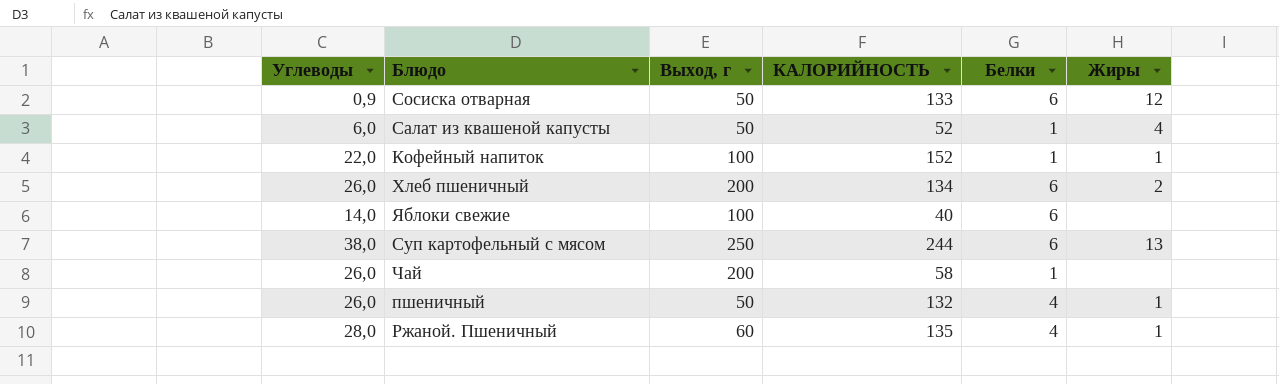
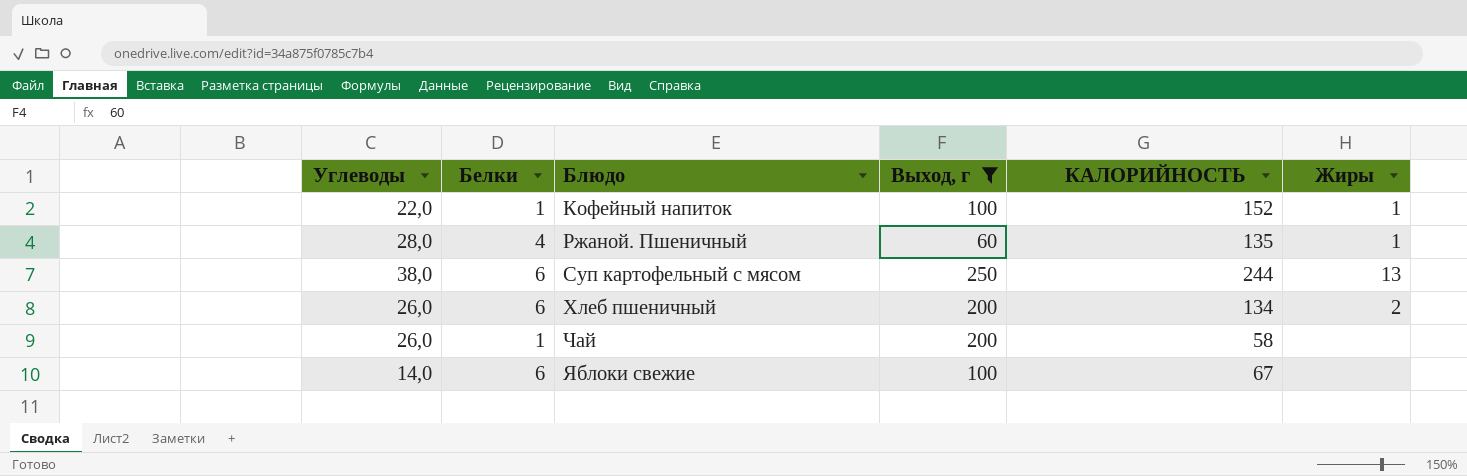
filter: none -> Выход, г != 50
row order: none -> Блюдо ascending
column Белки | position: 5 -> 2
Яблоки свежие | КАЛОРИЙНОСТЬ: 40 -> 67

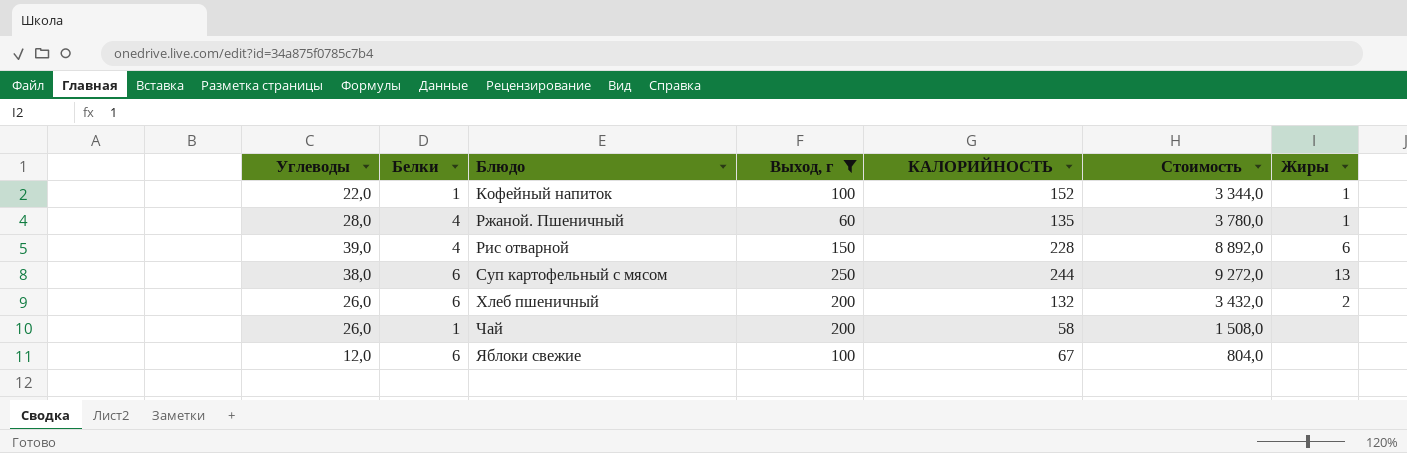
column Стоимость | formula: none -> [Углеводы] * [КАЛОРИЙНОСТЬ]
row Рис отварной: none -> 39,0 | 4 | 150 | 228 | 8 892,0 | 6
Хлеб пшеничный | КАЛОРИЙНОСТЬ: 134 -> 132
Яблоки свежие | Углеводы: 14,0 -> 12,0

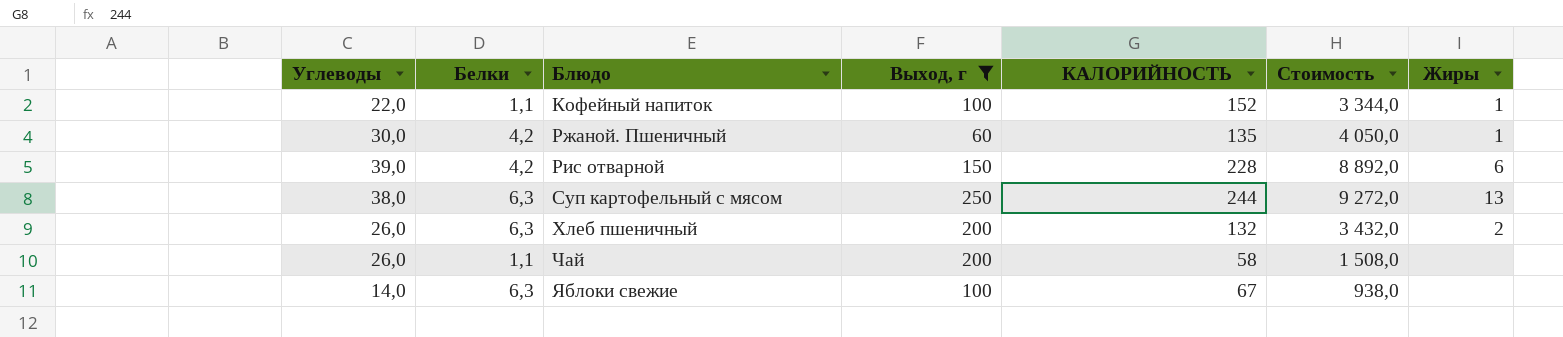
Кофейный напиток | Белки: 1 -> 1,1
Ржаной. Пшеничный | Углеводы: 28,0 -> 30,0
Ржаной. Пшеничный | Белки: 4 -> 4,2
Ржаной. Пшеничный | Стоимость: 3 780,0 -> 4 050,0
Рис отварной | Белки: 4 -> 4,2
Суп картофельный с мясом | Белки: 6 -> 6,3
Хлеб пшеничный | Белки: 6 -> 6,3
Чай | Белки: 1 -> 1,1
Яблоки свежие | Углеводы: 12,0 -> 14,0
Яблоки свежие | Белки: 6 -> 6,3
Яблоки свежие | Стоимость: 804,0 -> 938,0

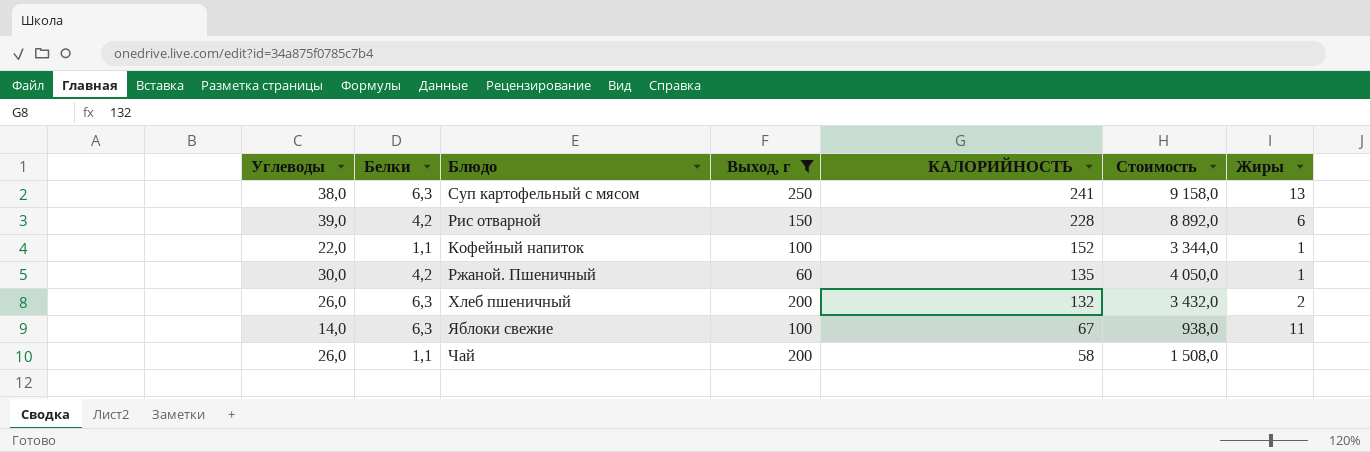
row order: Блюдо ascending -> КАЛОРИЙНОСТЬ descending
Суп картофельный с мясом | КАЛОРИЙНОСТЬ: 244 -> 241
Суп картофельный с мясом | Стоимость: 9 272,0 -> 9 158,0
Яблоки свежие | Жиры: none -> 11

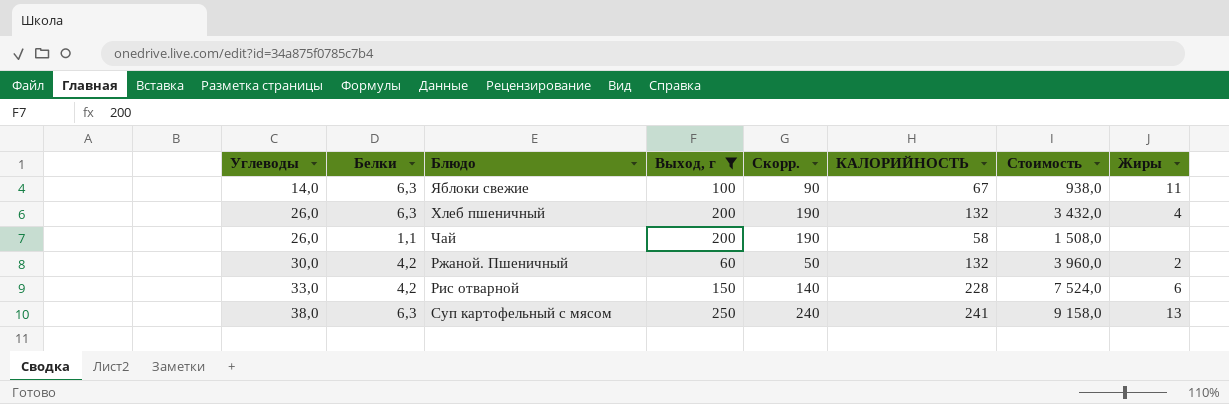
row order: КАЛОРИЙНОСТЬ descending -> Углеводы ascending
column Скорр. | formula: none -> [Выход, г] - 10
row Кофейный напиток: 22,0 | 1,1 | 100 | 152 | 3 344,0 | 1 -> none
Хлеб пшеничный | Жиры: 2 -> 4
Ржаной. Пшеничный | КАЛОРИЙНОСТЬ: 135 -> 132
Ржаной. Пшеничный | Стоимость: 4 050,0 -> 3 960,0
Ржаной. Пшеничный | Жиры: 1 -> 2
Рис отварной | Углеводы: 39,0 -> 33,0
Рис отварной | Стоимость: 8 892,0 -> 7 524,0

